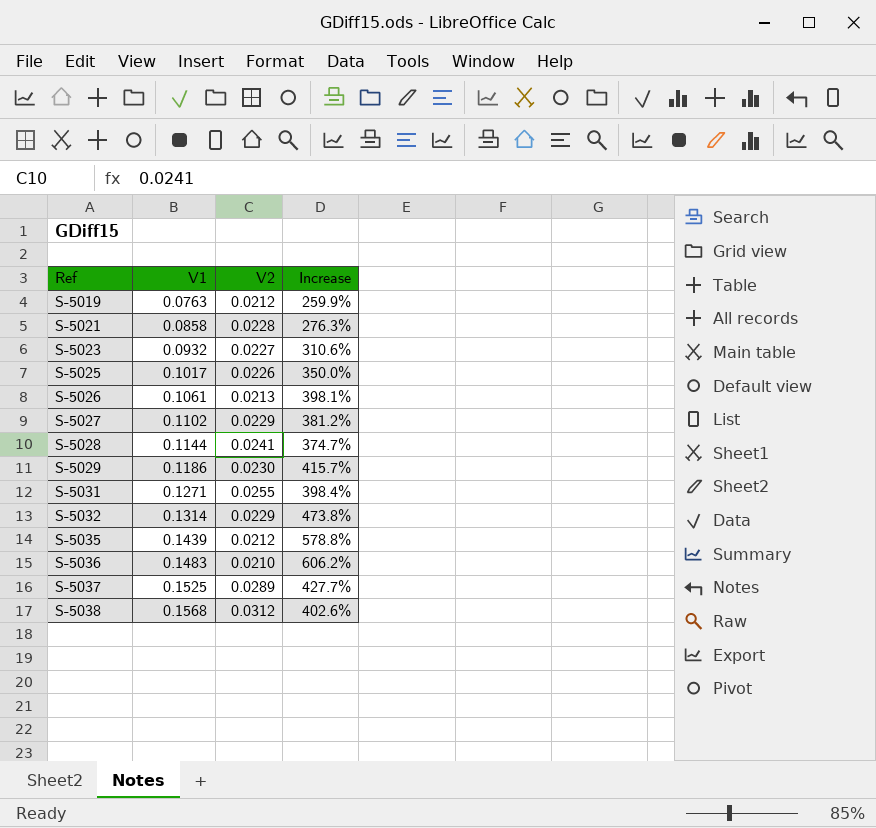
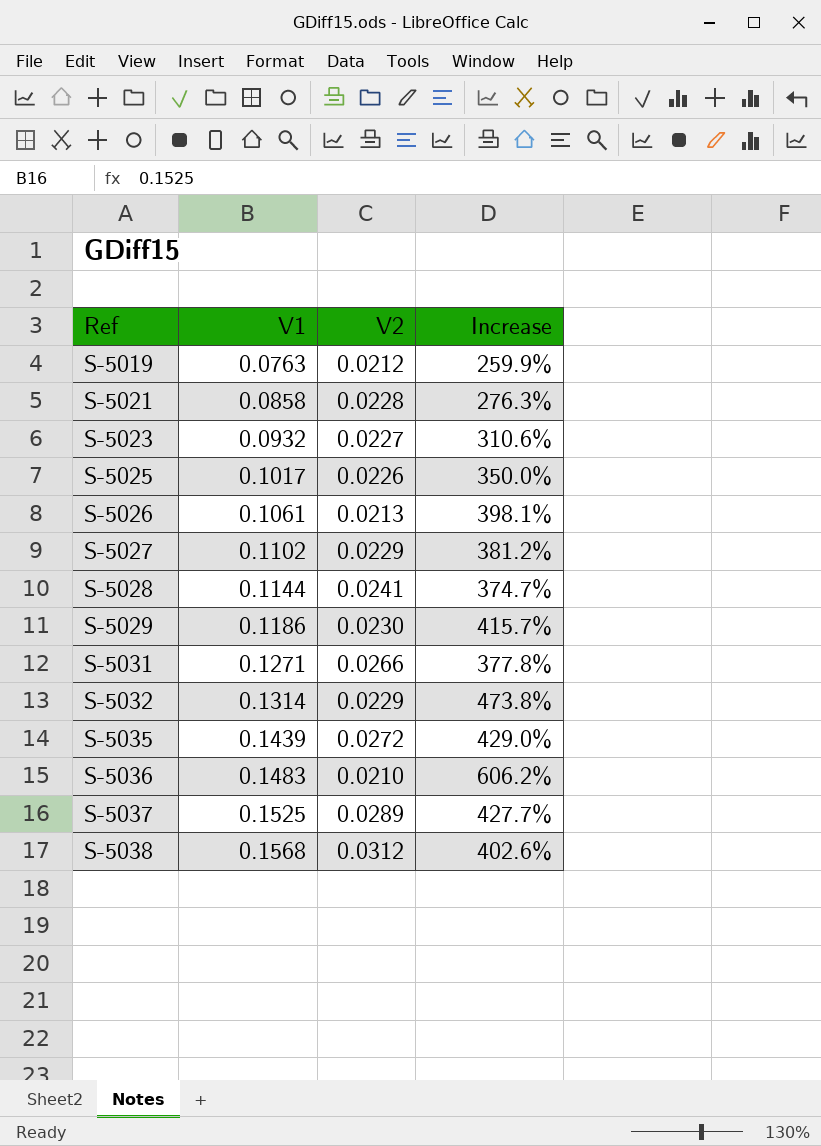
S-5031 | V2: 0.0255 -> 0.0266
S-5031 | Increase: 398.4% -> 377.8%
S-5035 | V2: 0.0212 -> 0.0272
S-5035 | Increase: 578.8% -> 429.0%

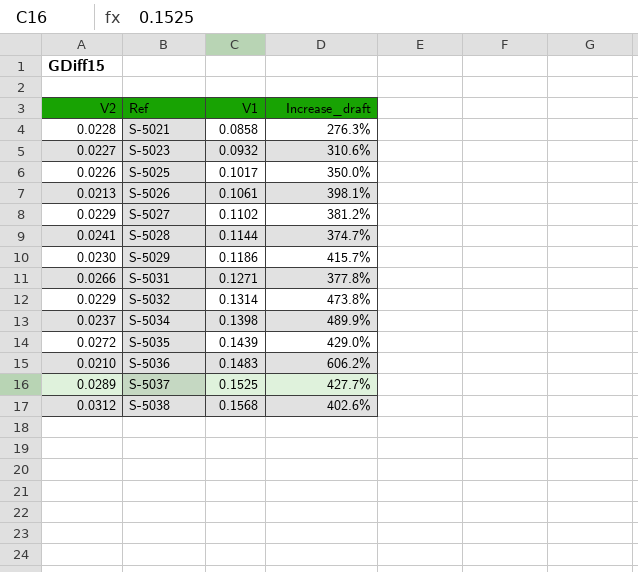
column V2 | position: 3 -> 1
column name: Increase -> Increase_draft
row S-5019: 0.0763 | 0.0212 | 259.9% -> none
row S-5034: none -> 0.0237 | 0.1398 | 489.9%

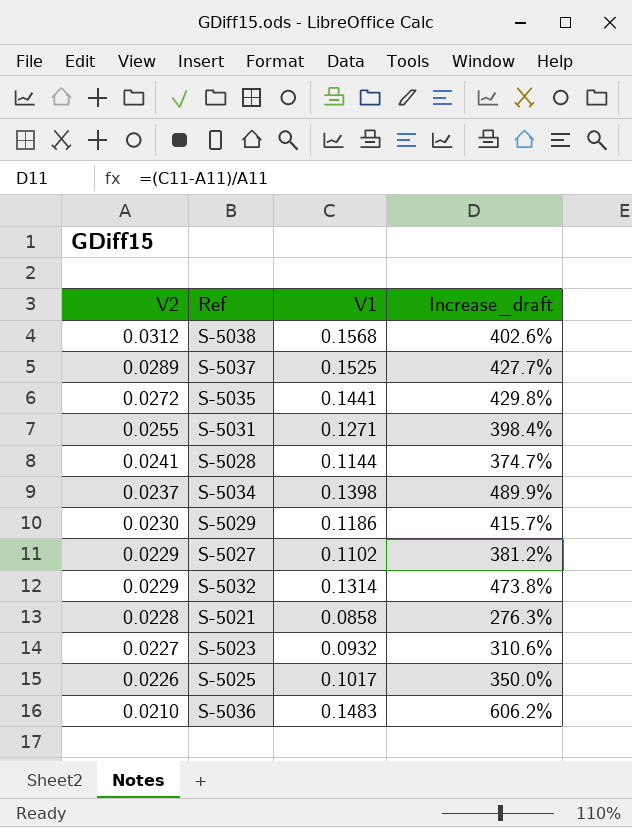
row order: Ref ascending -> V2 descending
row S-5026: 0.0213 | 0.1061 | 398.1% -> none
S-5035 | V1: 0.1439 -> 0.1441
S-5035 | Increase_draft: 429.0% -> 429.8%
S-5031 | V2: 0.0266 -> 0.0255
S-5031 | Increase_draft: 377.8% -> 398.4%

